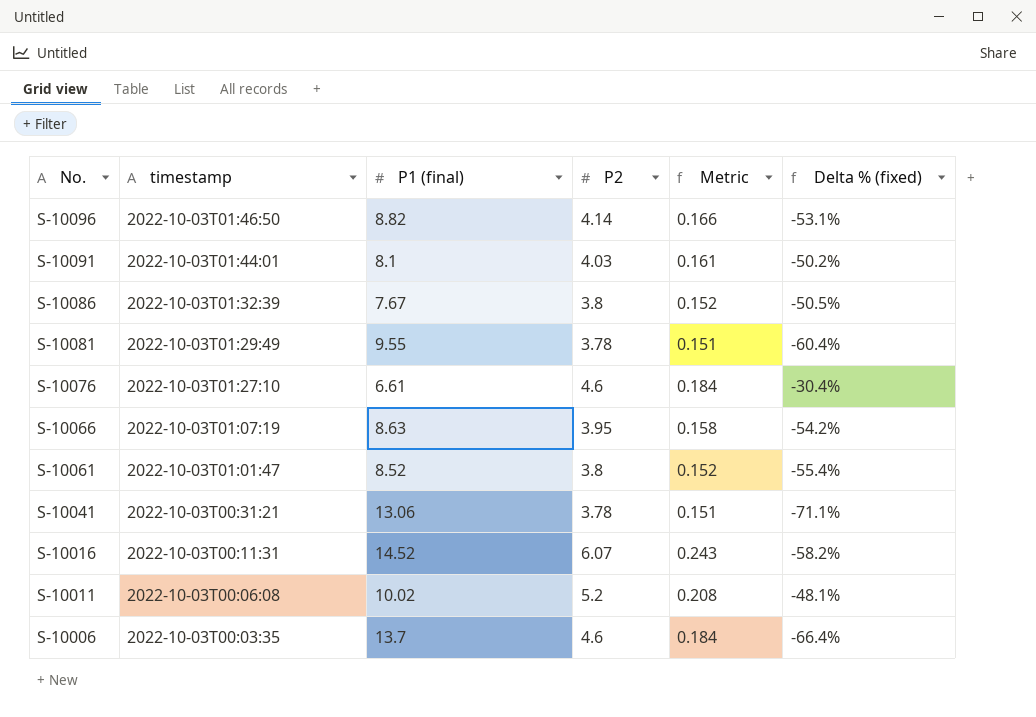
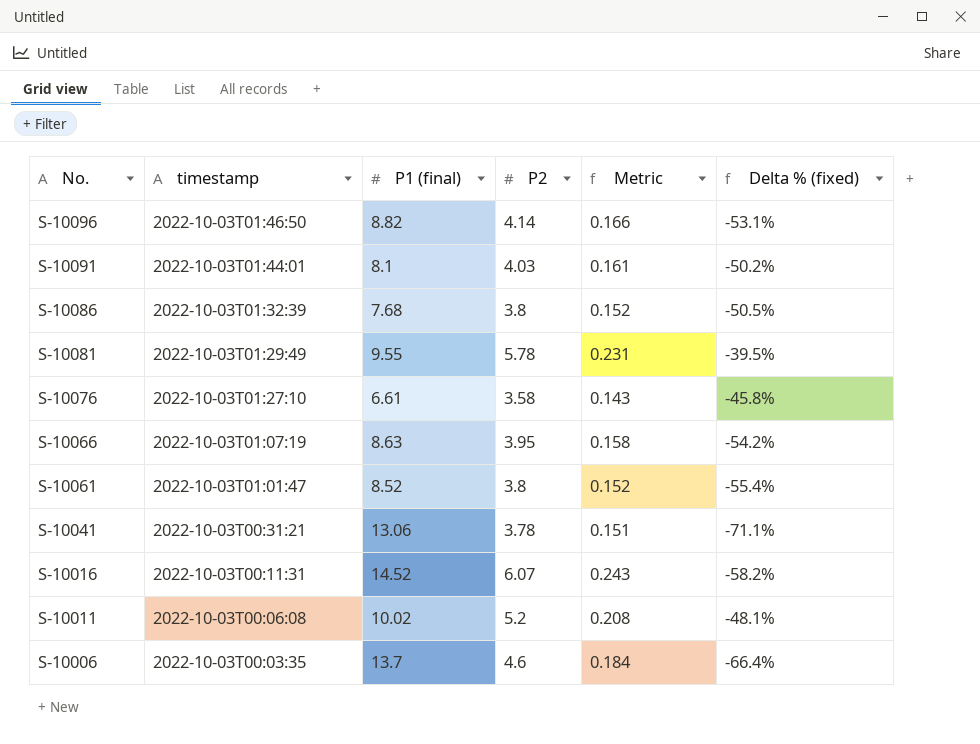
S-10086 | P1 (final): 7.67 -> 7.68
S-10081 | P2: 3.78 -> 5.78
S-10081 | Metric: 0.151 -> 0.231
S-10081 | Delta % (fixed): -60.4% -> -39.5%
S-10076 | P2: 4.6 -> 3.58
S-10076 | Metric: 0.184 -> 0.143
S-10076 | Delta % (fixed): -30.4% -> -45.8%

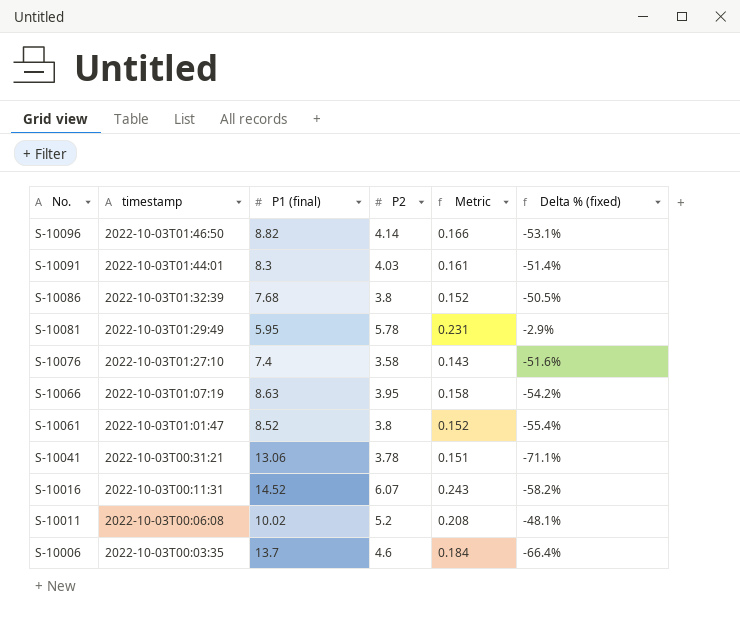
S-10091 | P1 (final): 8.1 -> 8.3
S-10091 | Delta % (fixed): -50.2% -> -51.4%
S-10081 | P1 (final): 9.55 -> 5.95
S-10081 | Delta % (fixed): -39.5% -> -2.9%
S-10076 | P1 (final): 6.61 -> 7.4
S-10076 | Delta % (fixed): -45.8% -> -51.6%

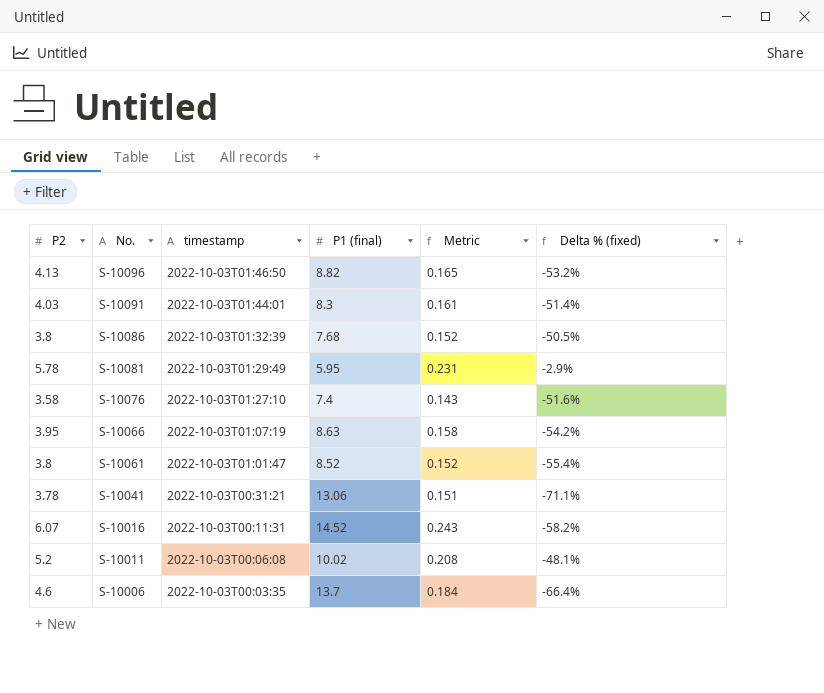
column P2 | position: 4 -> 1
S-10096 | P2: 4.14 -> 4.13
S-10096 | Metric: 0.166 -> 0.165
S-10096 | Delta % (fixed): -53.1% -> -53.2%

